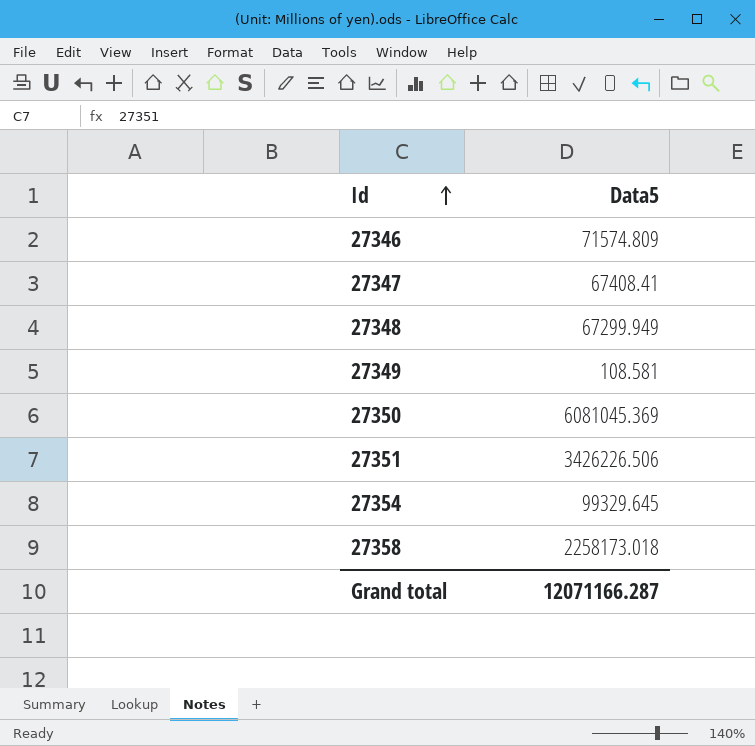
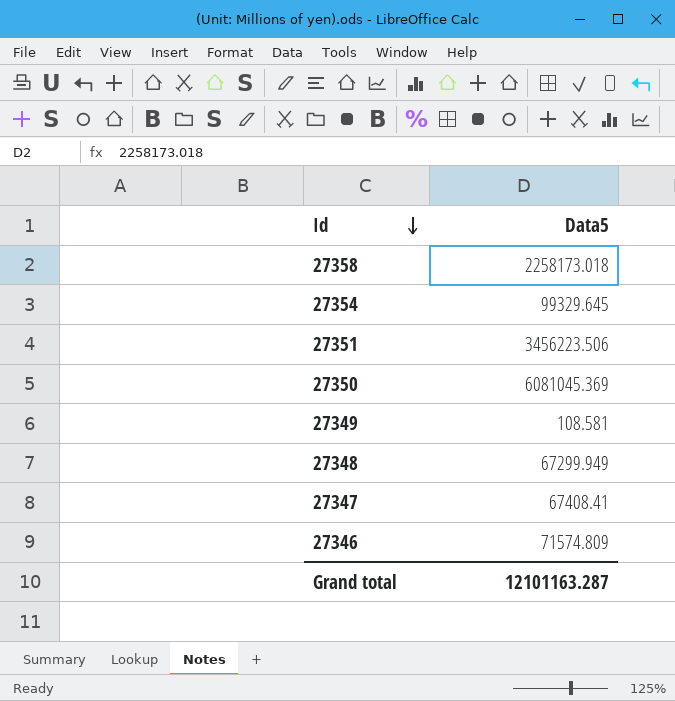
row order: Id ascending -> Id descending
27351 | Data5: 3426226.506 -> 3456223.506
Grand total | Data5: 12071166.287 -> 12101163.287

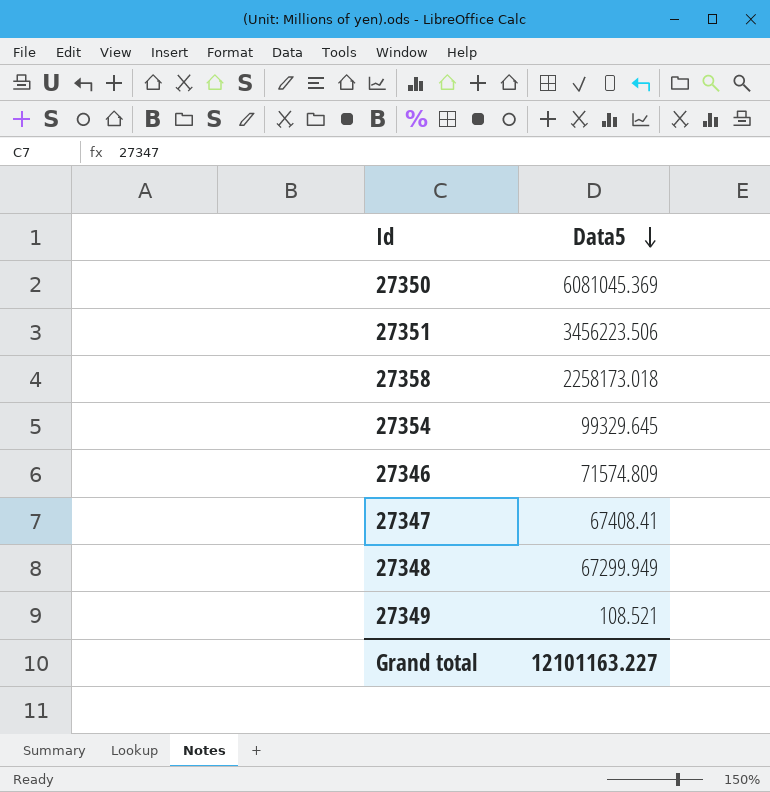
row order: Id descending -> Data5 descending
27349 | Data5: 108.581 -> 108.521
Grand total | Data5: 12101163.287 -> 12101163.227

